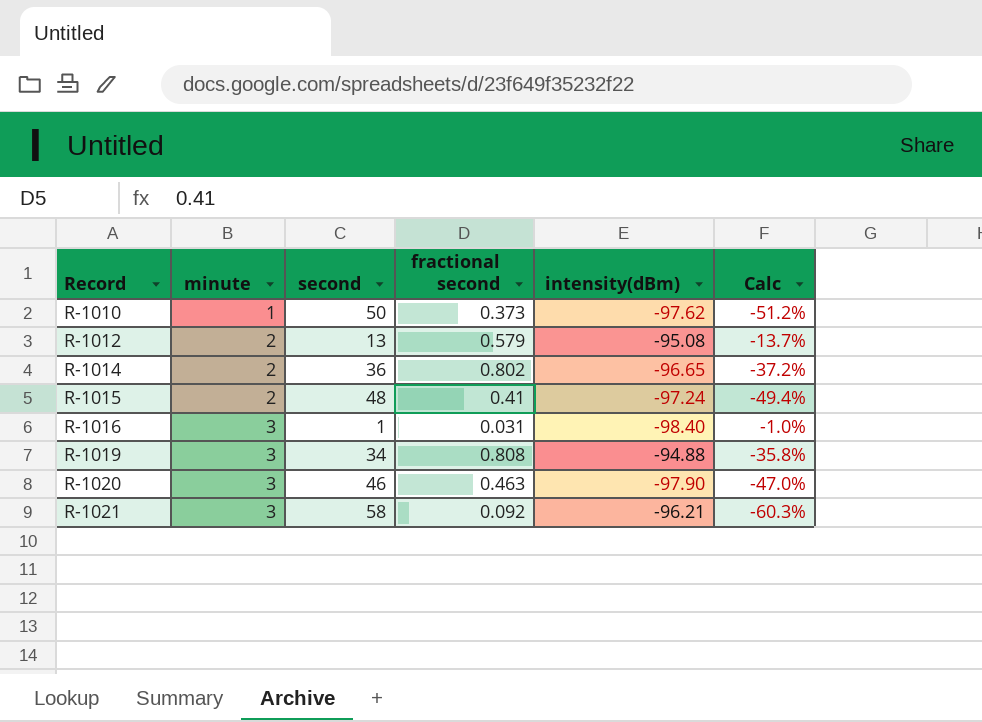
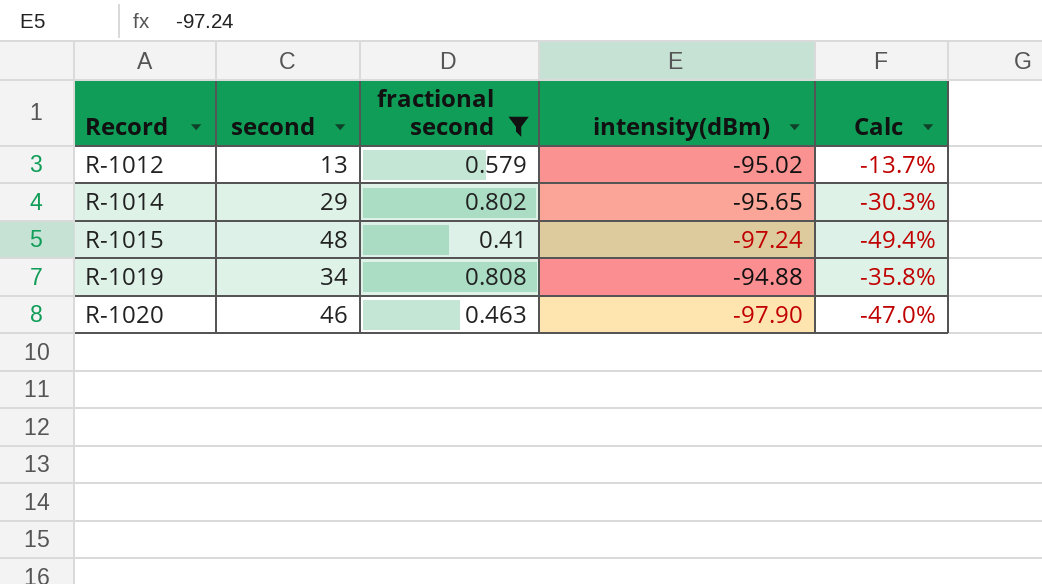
filter: none -> fractional second >= 0.41
column minute | position: 2 -> none
R-1012 | intensity(dBm): -95.08 -> -95.02
R-1014 | second: 36 -> 29
R-1014 | intensity(dBm): -96.65 -> -95.65
R-1014 | Calc: -37.2% -> -30.3%

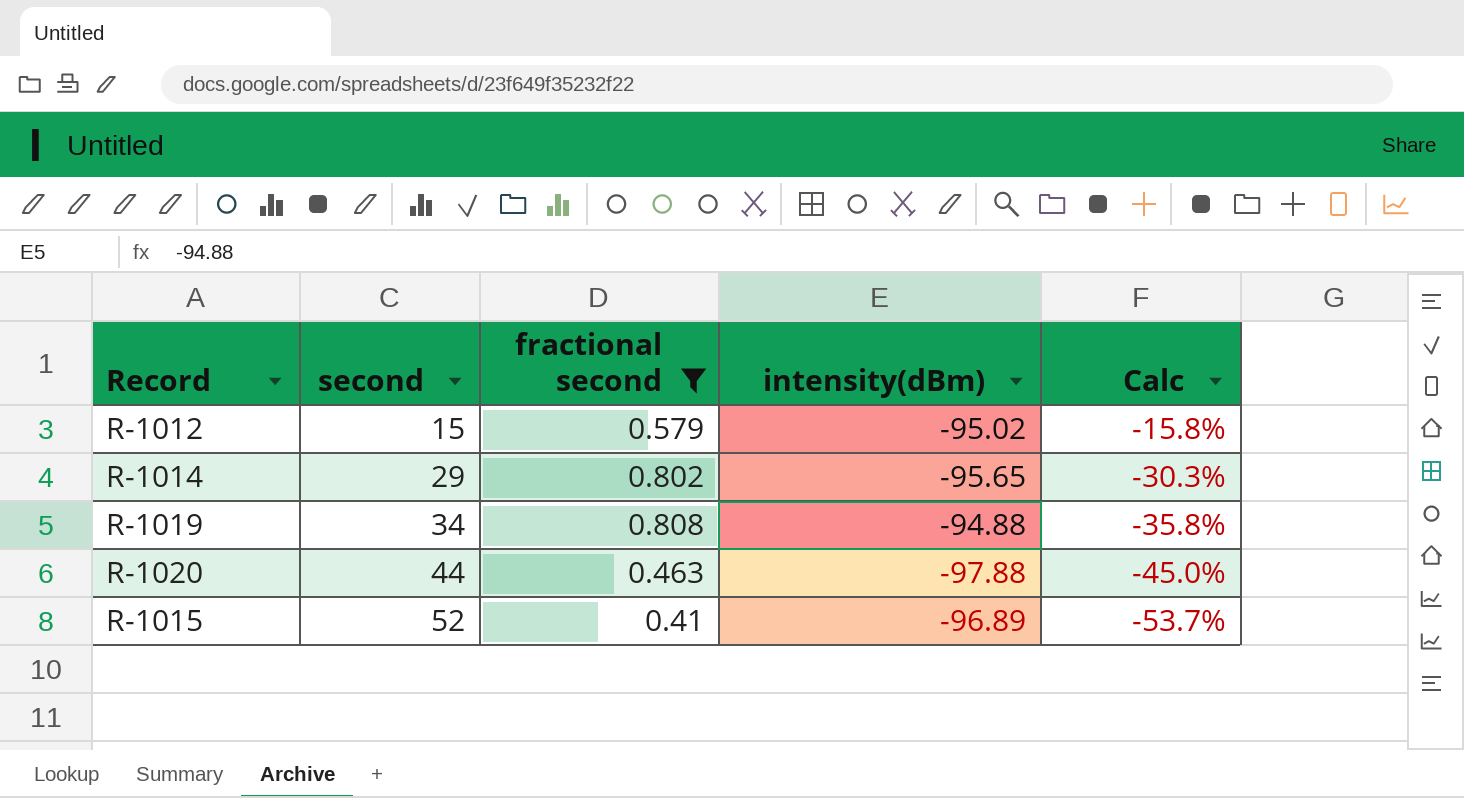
row order: Record ascending -> second ascending
R-1012 | second: 13 -> 15
R-1012 | Calc: -13.7% -> -15.8%
R-1020 | second: 46 -> 44
R-1020 | intensity(dBm): -97.90 -> -97.88
R-1020 | Calc: -47.0% -> -45.0%
R-1015 | second: 48 -> 52
R-1015 | intensity(dBm): -97.24 -> -96.89
R-1015 | Calc: -49.4% -> -53.7%

